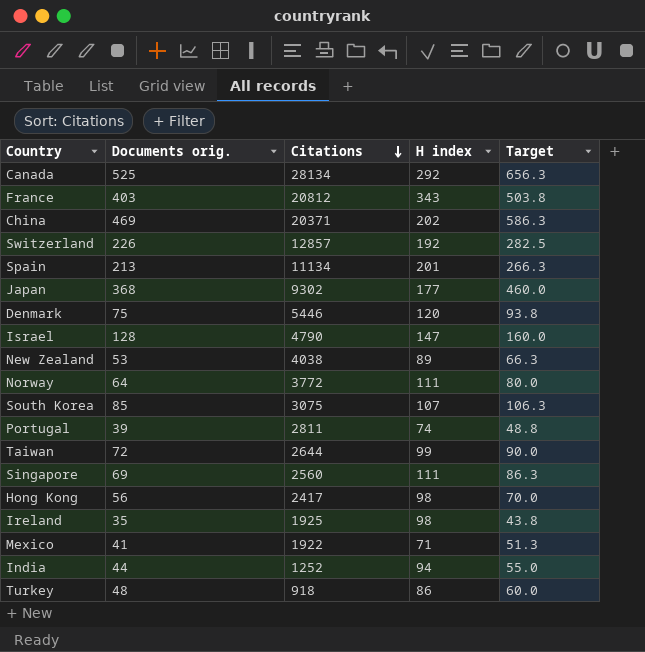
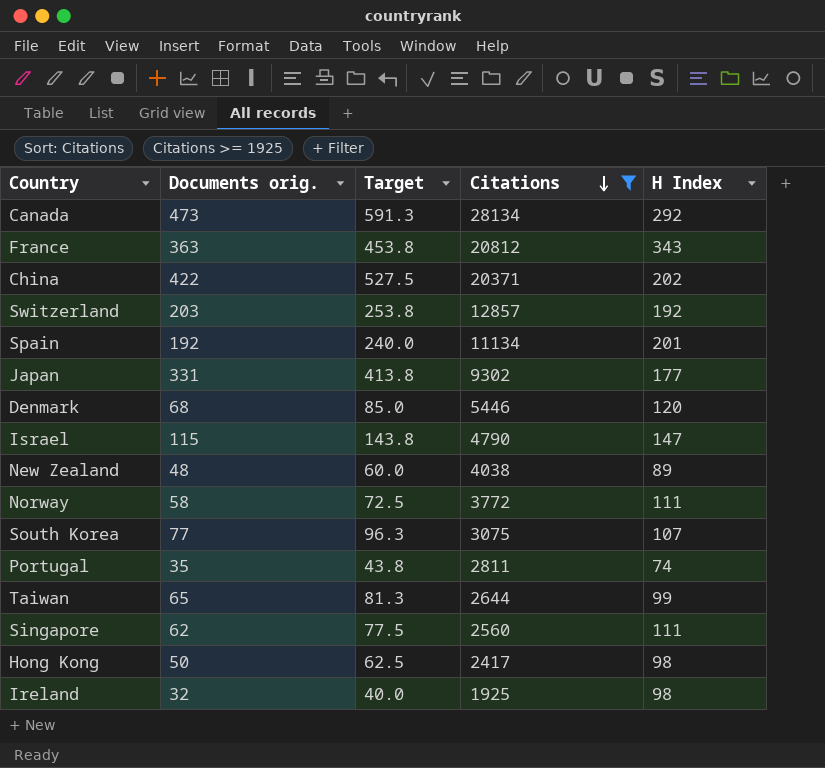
filter: none -> Citations >= 1925
column Target | position: 5 -> 3
column name: H index -> H Index
Canada | Documents orig.: 525 -> 473
Canada | Target: 656.3 -> 591.3
France | Documents orig.: 403 -> 363
France | Target: 503.8 -> 453.8
China | Documents orig.: 469 -> 422
China | Target: 586.3 -> 527.5
Switzerland | Documents orig.: 226 -> 203
Switzerland | Target: 282.5 -> 253.8
Spain | Documents orig.: 213 -> 192
Spain | Target: 266.3 -> 240.0
Japan | Documents orig.: 368 -> 331
Japan | Target: 460.0 -> 413.8
Denmark | Documents orig.: 75 -> 68
Denmark | Target: 93.8 -> 85.0
Israel | Documents orig.: 128 -> 115
Israel | Target: 160.0 -> 143.8
New Zealand | Documents orig.: 53 -> 48
New Zealand | Target: 66.3 -> 60.0
Norway | Documents orig.: 64 -> 58
Norway | Target: 80.0 -> 72.5
South Korea | Documents orig.: 85 -> 77
South Korea | Target: 106.3 -> 96.3
Portugal | Documents orig.: 39 -> 35
Portugal | Target: 48.8 -> 43.8
Taiwan | Documents orig.: 72 -> 65
Taiwan | Target: 90.0 -> 81.3
Singapore | Documents orig.: 69 -> 62
Singapore | Target: 86.3 -> 77.5
Hong Kong | Documents orig.: 56 -> 50
Hong Kong | Target: 70.0 -> 62.5
Ireland | Documents orig.: 35 -> 32
Ireland | Target: 43.8 -> 40.0

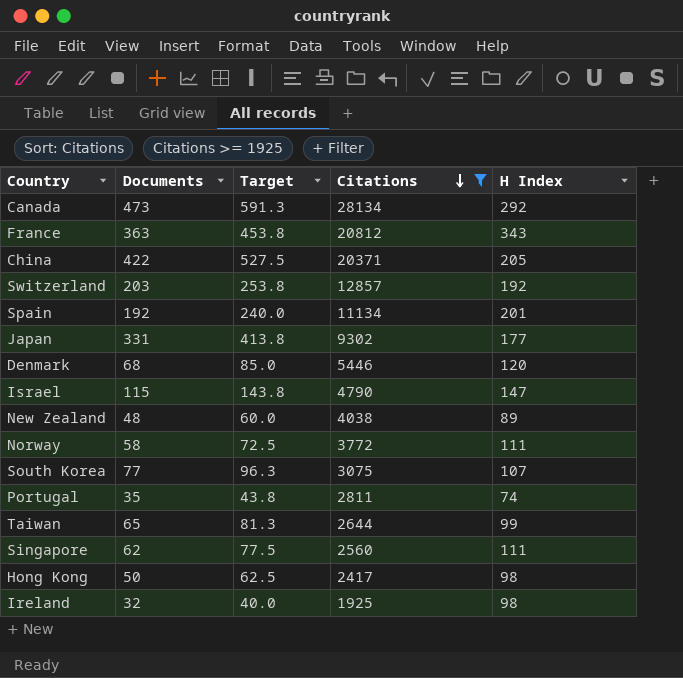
column name: Documents orig. -> Documents
China | H Index: 202 -> 205

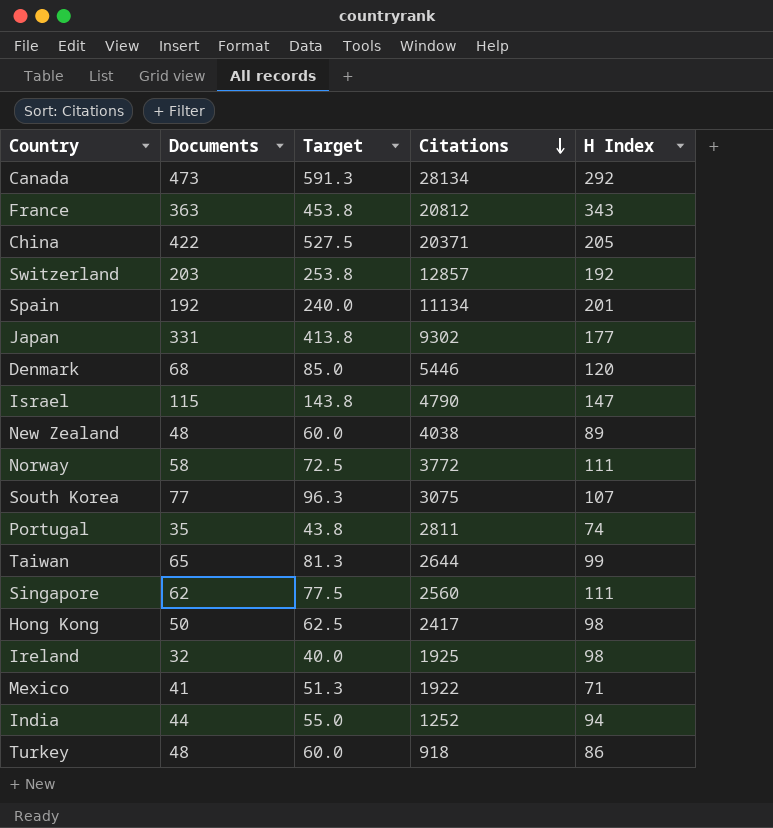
filter: Citations >= 1925 -> none

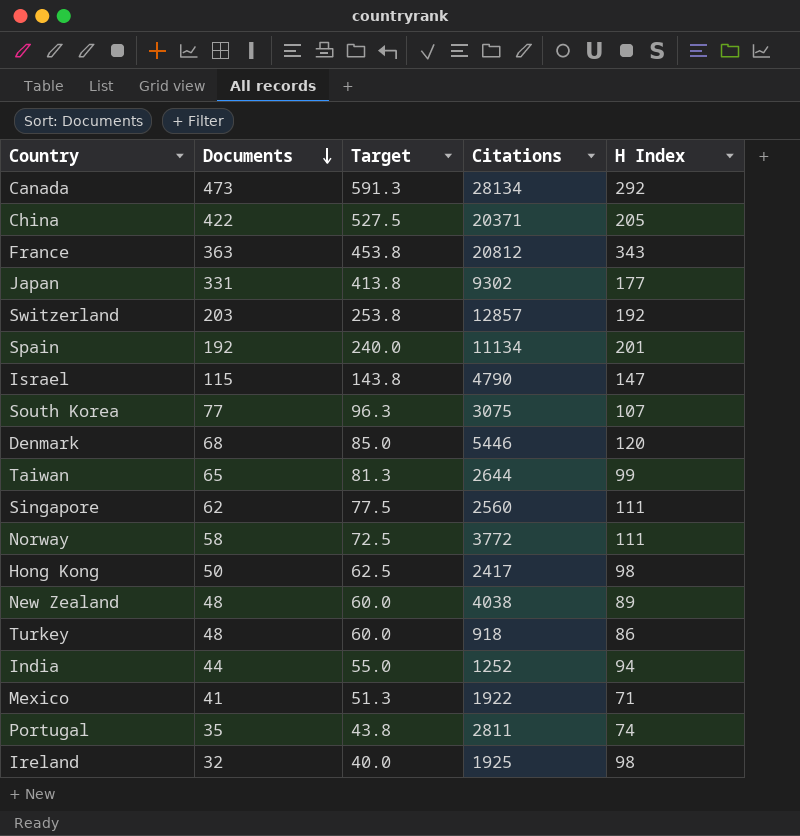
row order: Citations descending -> Documents descending

